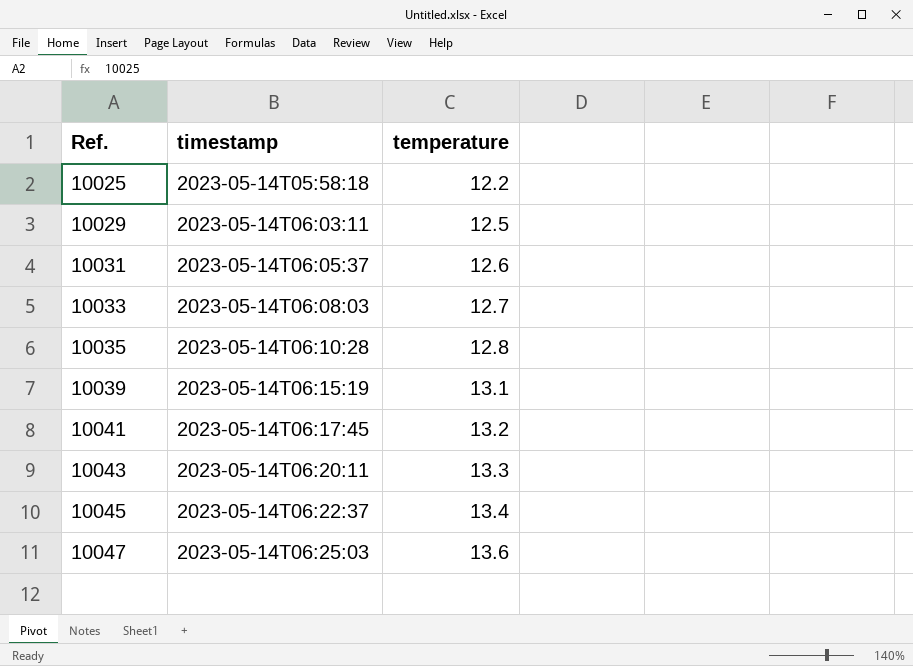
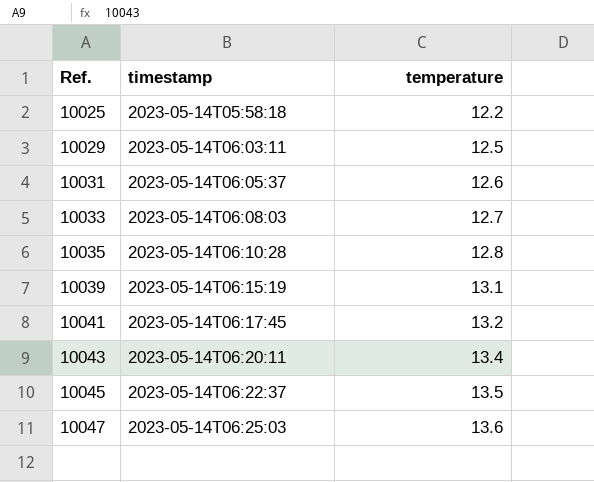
10043 | temperature: 13.3 -> 13.4
10045 | temperature: 13.4 -> 13.5

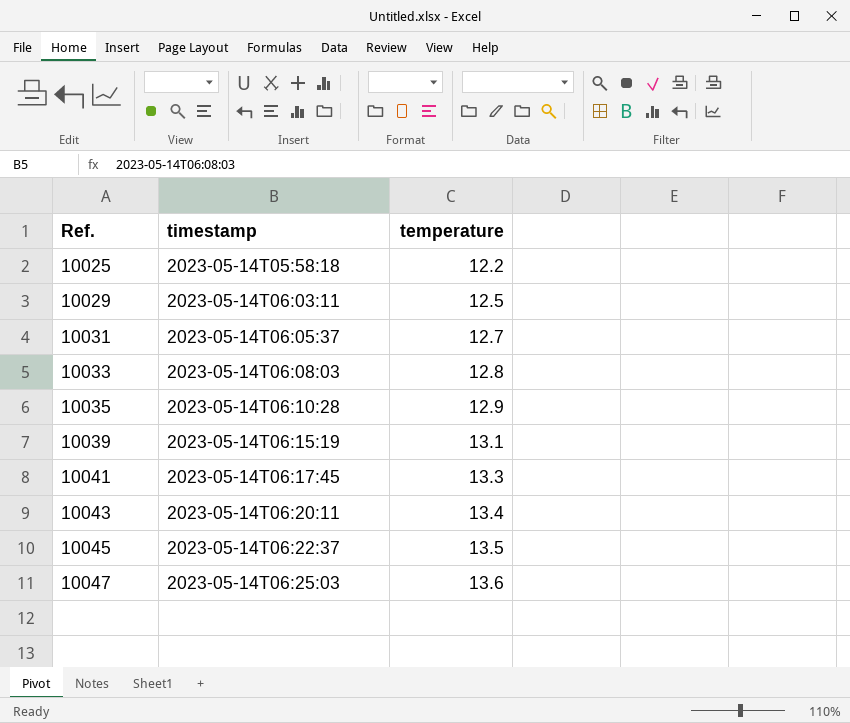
10031 | temperature: 12.6 -> 12.7
10033 | temperature: 12.7 -> 12.8
10035 | temperature: 12.8 -> 12.9
10041 | temperature: 13.2 -> 13.3

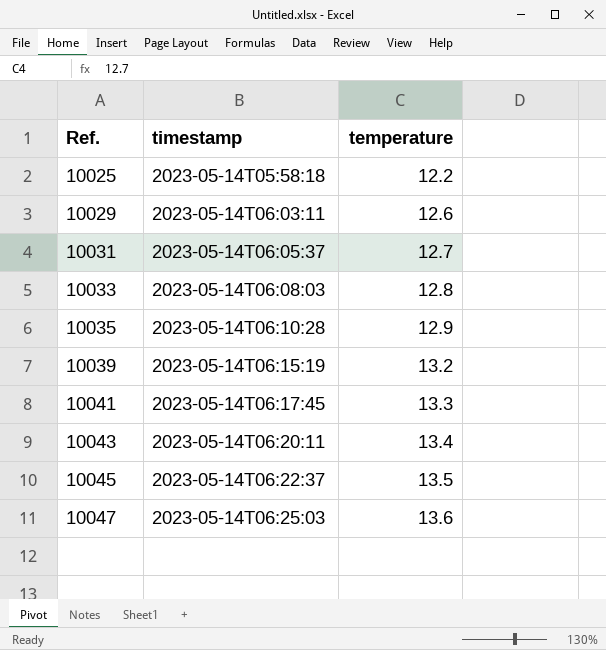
10029 | temperature: 12.5 -> 12.6
10039 | temperature: 13.1 -> 13.2

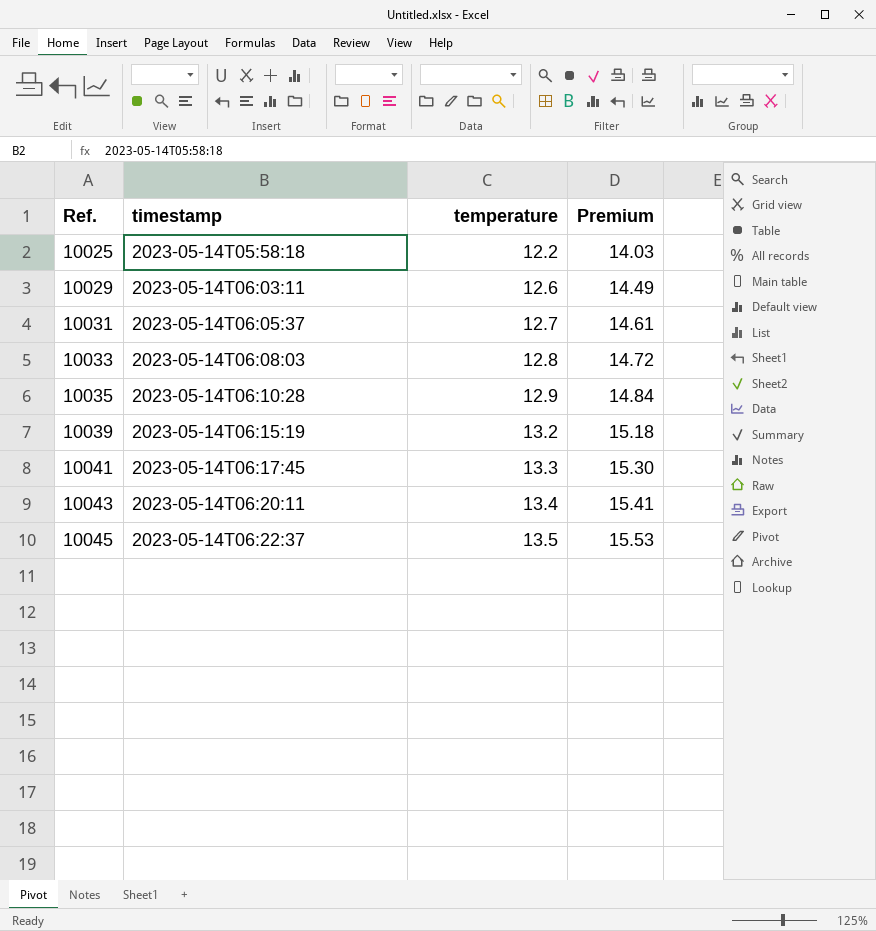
column Premium | formula: none -> [temperature] * 1.15
row 10047: 2023-05-14T06:25:03 | 13.6 -> none

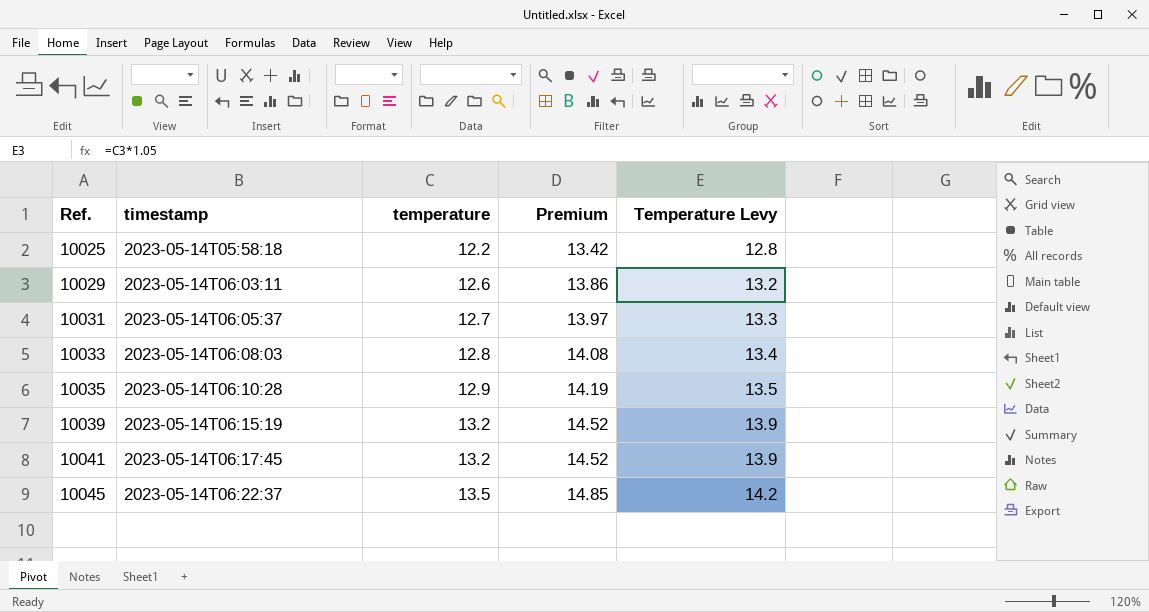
column Premium | formula: [temperature] * 1.15 -> [temperature] * 1.1
column Temperature Levy | formula: none -> [temperature] * 1.05
row 10043: 2023-05-14T06:20:11 | 13.4 | 15.41 -> none
10041 | temperature: 13.3 -> 13.2

